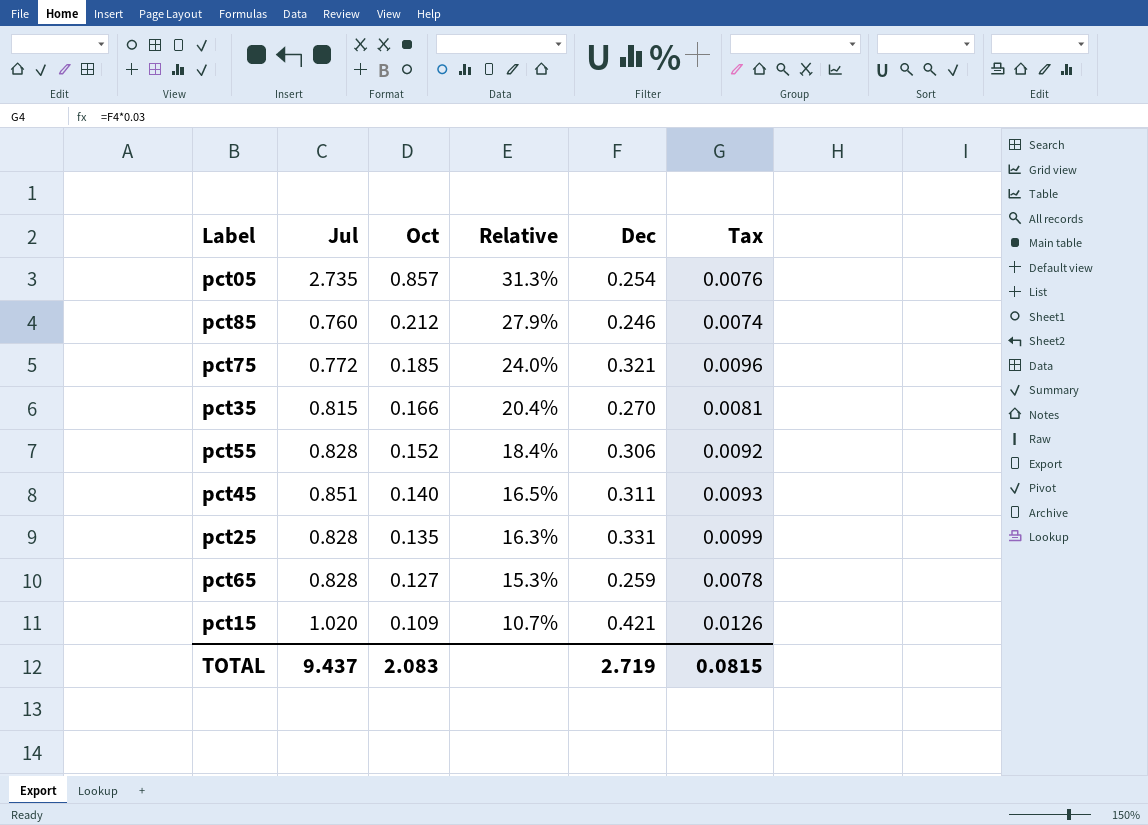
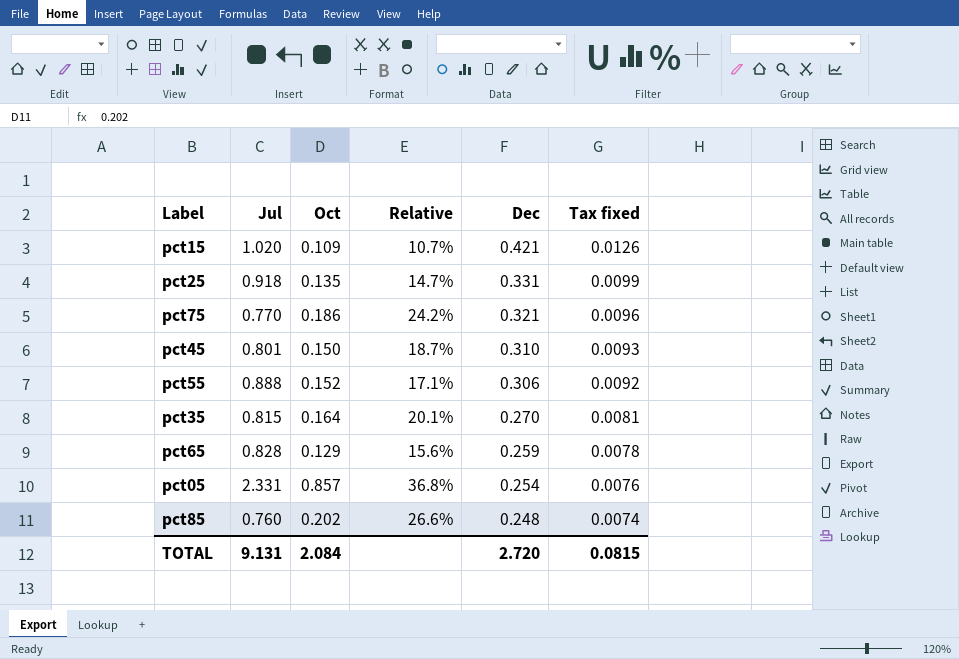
row order: Oct descending -> Dec descending
column name: Tax -> Tax fixed
pct25 | Jul: 0.828 -> 0.918
pct25 | Relative: 16.3% -> 14.7%
pct75 | Jul: 0.772 -> 0.770
pct75 | Oct: 0.185 -> 0.186
pct75 | Relative: 24.0% -> 24.2%
pct45 | Jul: 0.851 -> 0.801
pct45 | Oct: 0.140 -> 0.150
pct45 | Relative: 16.5% -> 18.7%
pct45 | Dec: 0.311 -> 0.310
pct55 | Jul: 0.828 -> 0.888
pct55 | Relative: 18.4% -> 17.1%
pct35 | Oct: 0.166 -> 0.164
pct35 | Relative: 20.4% -> 20.1%
pct65 | Oct: 0.127 -> 0.129
pct65 | Relative: 15.3% -> 15.6%
pct05 | Jul: 2.735 -> 2.331
pct05 | Relative: 31.3% -> 36.8%
pct85 | Oct: 0.212 -> 0.202
pct85 | Relative: 27.9% -> 26.6%
pct85 | Dec: 0.246 -> 0.248
TOTAL | Jul: 9.437 -> 9.131
TOTAL | Oct: 2.083 -> 2.084
TOTAL | Dec: 2.719 -> 2.720

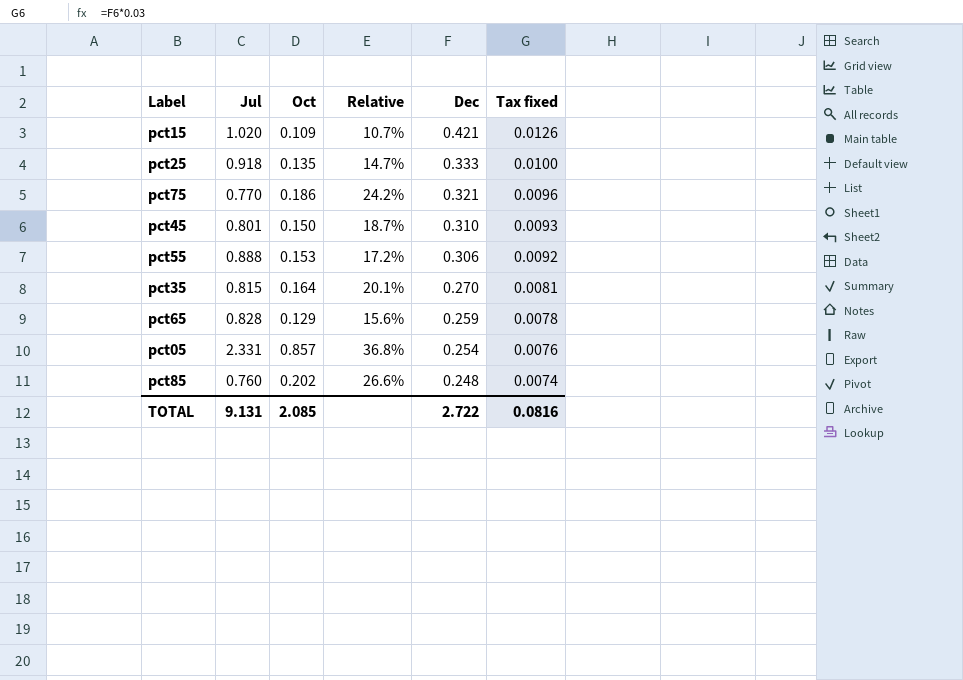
pct25 | Dec: 0.331 -> 0.333
pct25 | Tax fixed: 0.0099 -> 0.0100
pct55 | Oct: 0.152 -> 0.153
pct55 | Relative: 17.1% -> 17.2%
TOTAL | Oct: 2.084 -> 2.085
TOTAL | Dec: 2.720 -> 2.722
TOTAL | Tax fixed: 0.0815 -> 0.0816

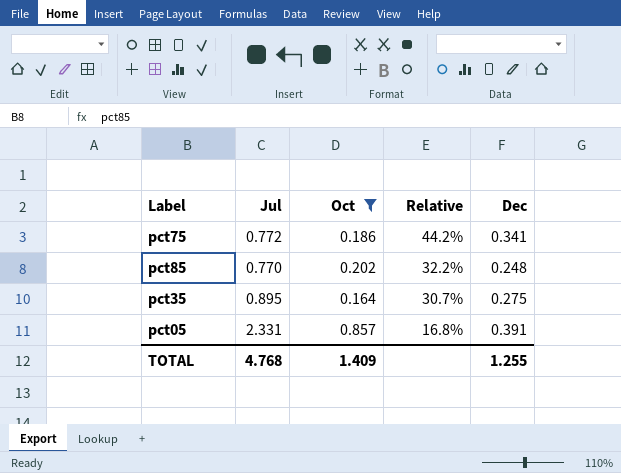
filter: none -> Oct >= 0.164
row order: Dec descending -> Relative descending
column Tax fixed | formula: [Dec] * 0.03 -> none
column Relative | formula: [Oct] / [Jul] -> [Dec] / [Jul]
pct75 | Jul: 0.770 -> 0.772
pct75 | Dec: 0.321 -> 0.341
pct85 | Jul: 0.760 -> 0.770
pct35 | Jul: 0.815 -> 0.895
pct35 | Dec: 0.270 -> 0.275
pct05 | Dec: 0.254 -> 0.391
TOTAL | Jul: 9.131 -> 4.768
TOTAL | Oct: 2.085 -> 1.409
TOTAL | Dec: 2.722 -> 1.255

